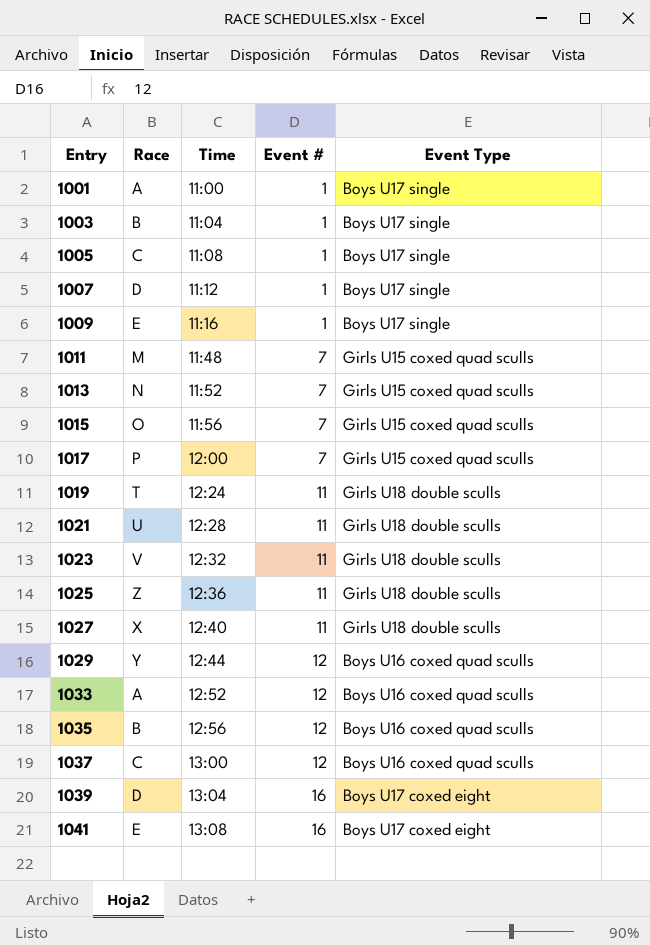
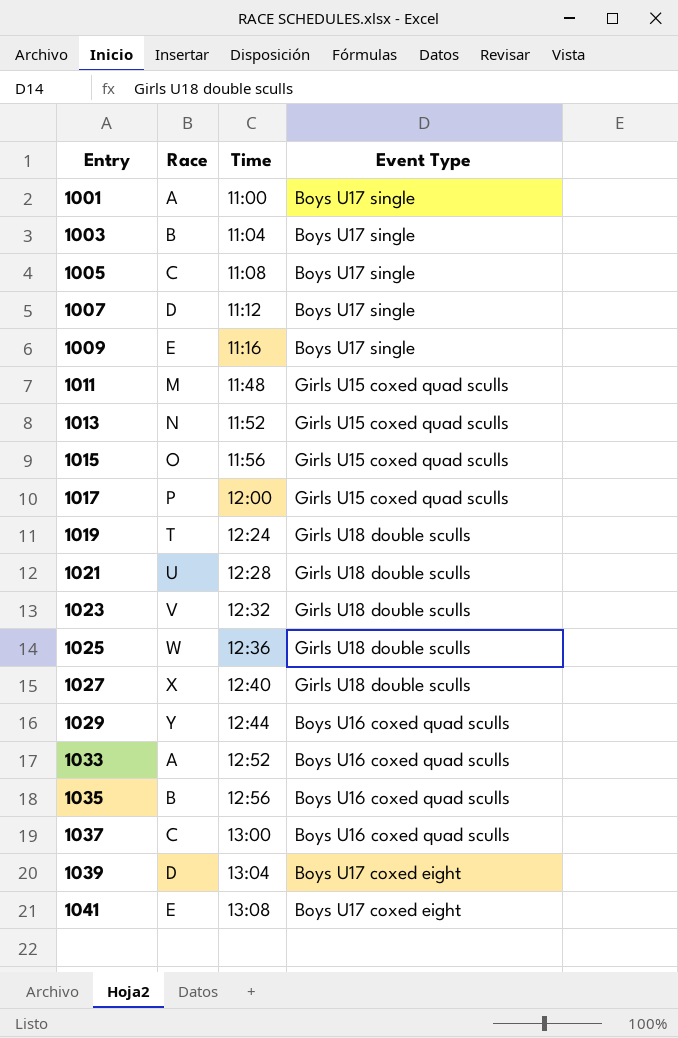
column Event # | position: 4 -> none
1025 | Race: Z -> W

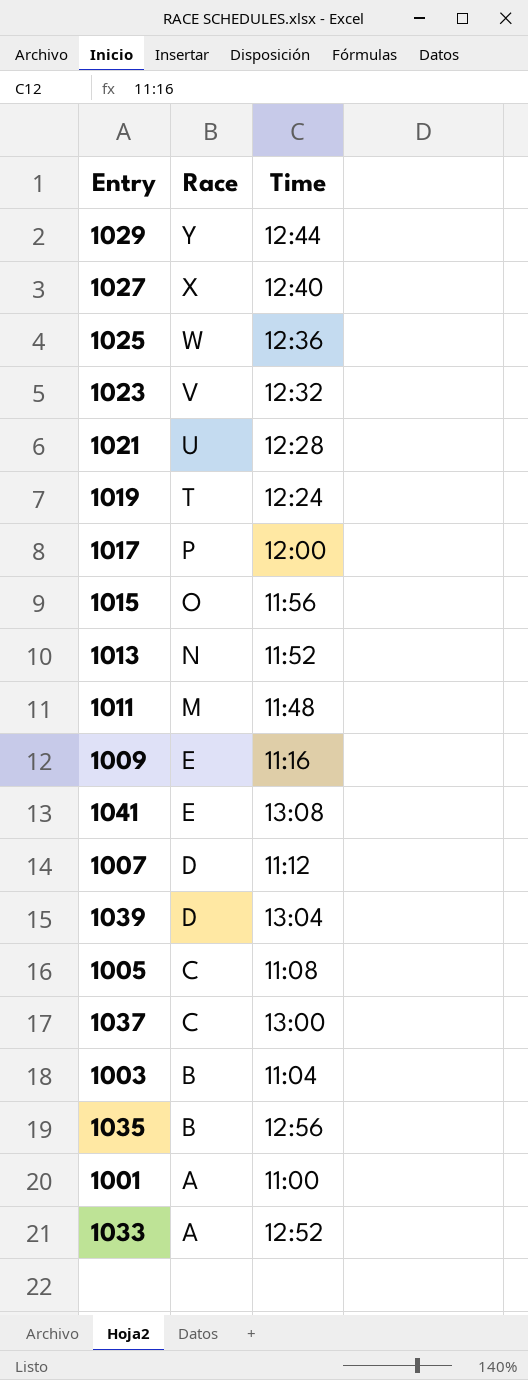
row order: Entry ascending -> Race descending
column Event Type | position: 4 -> none

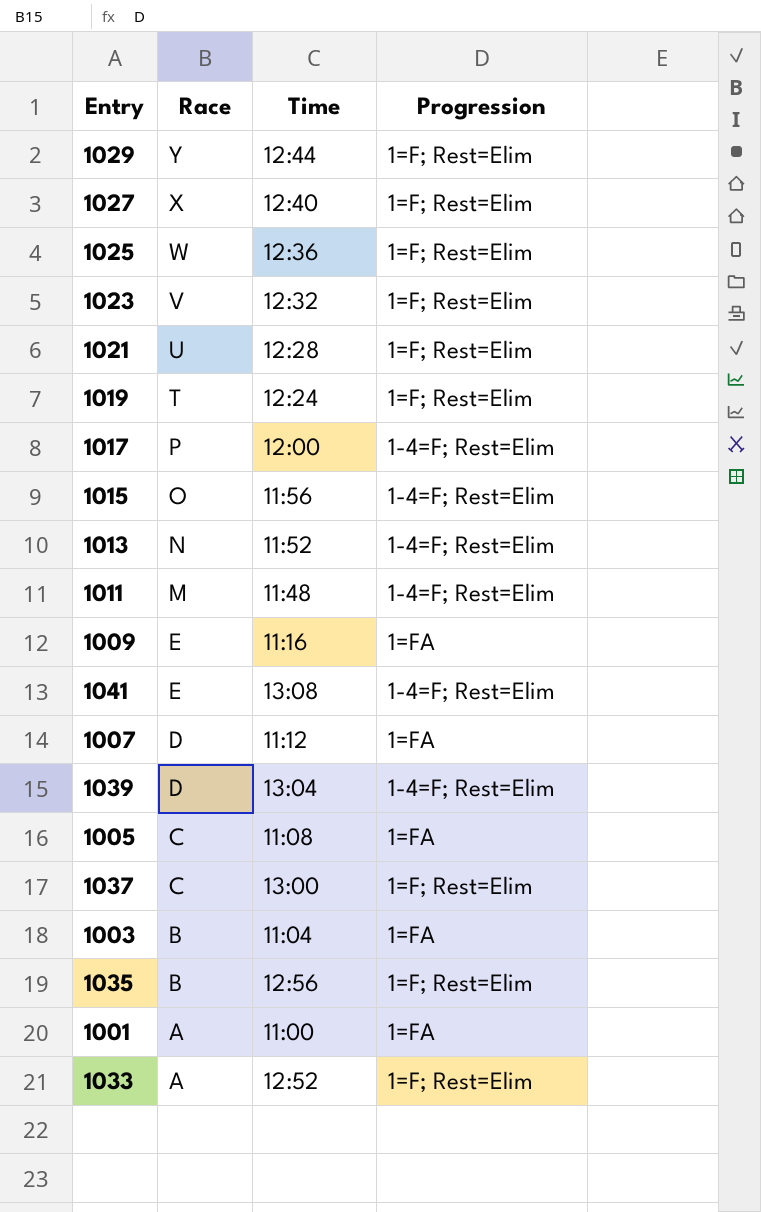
column Progression | position: none -> 4

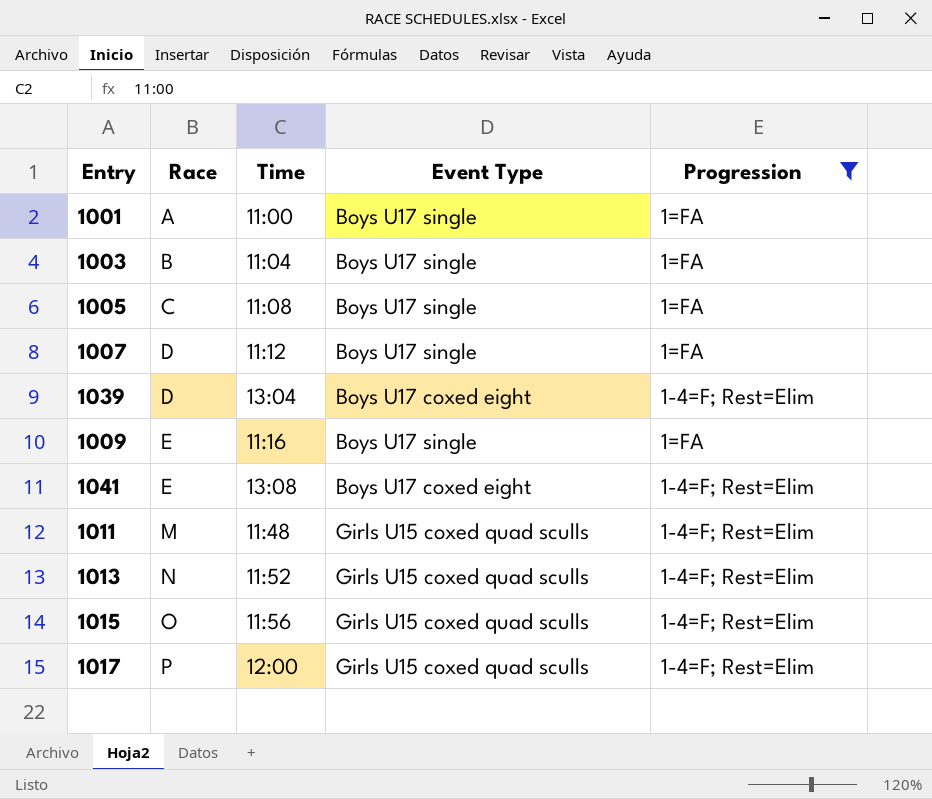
filter: none -> Progression != 1=F; Rest=Elim
row order: Race descending -> Race ascending
column Event Type | position: none -> 4

